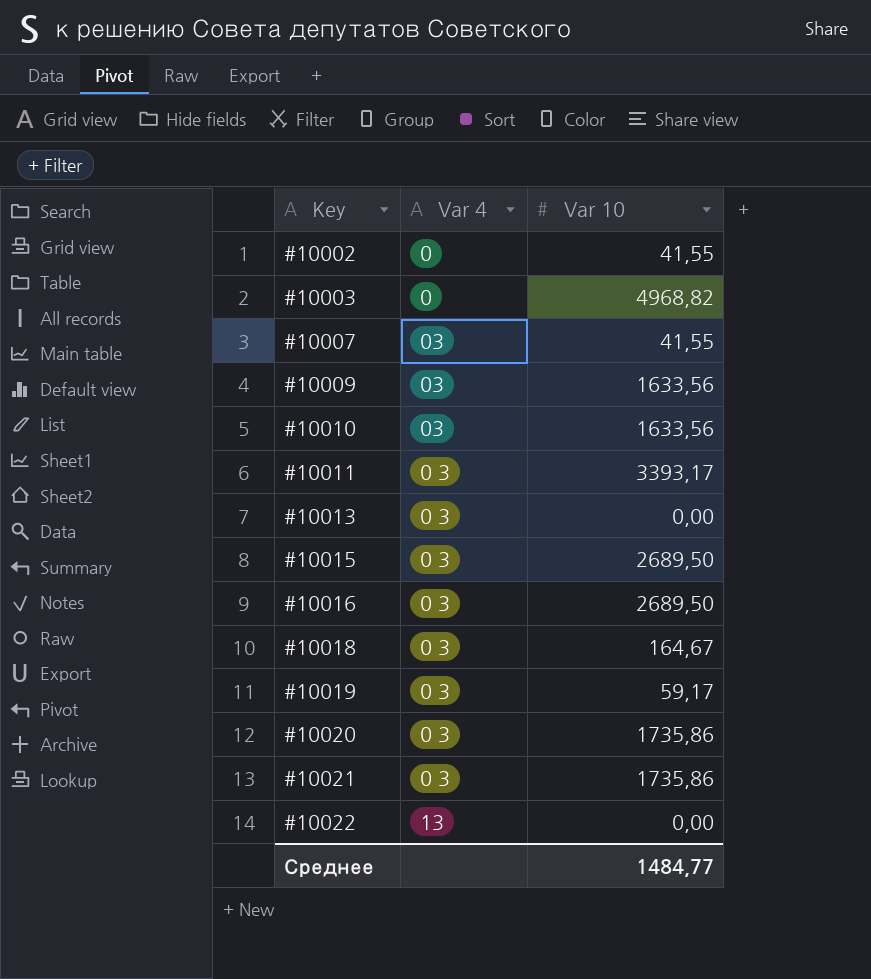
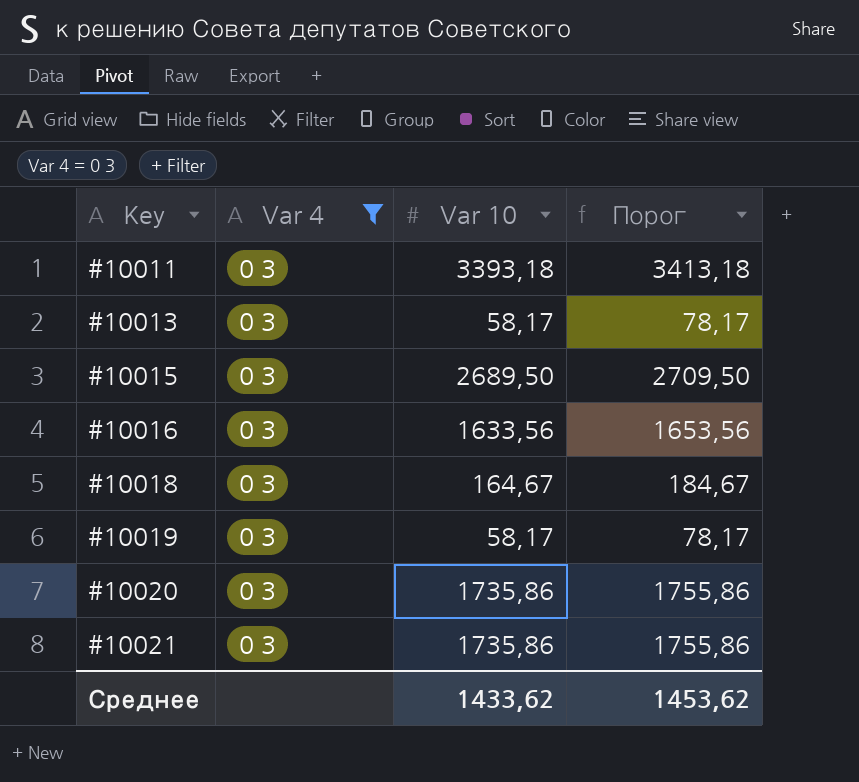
filter: none -> Var 4 = 0 3
column Порог | formula: none -> [Var 10] + 20
#10011 | Var 10: 3393,17 -> 3393,18
#10013 | Var 10: 0,00 -> 58,17
#10016 | Var 10: 2689,50 -> 1633,56
#10019 | Var 10: 59,17 -> 58,17
Среднее | Var 10: 1484,77 -> 1433,62

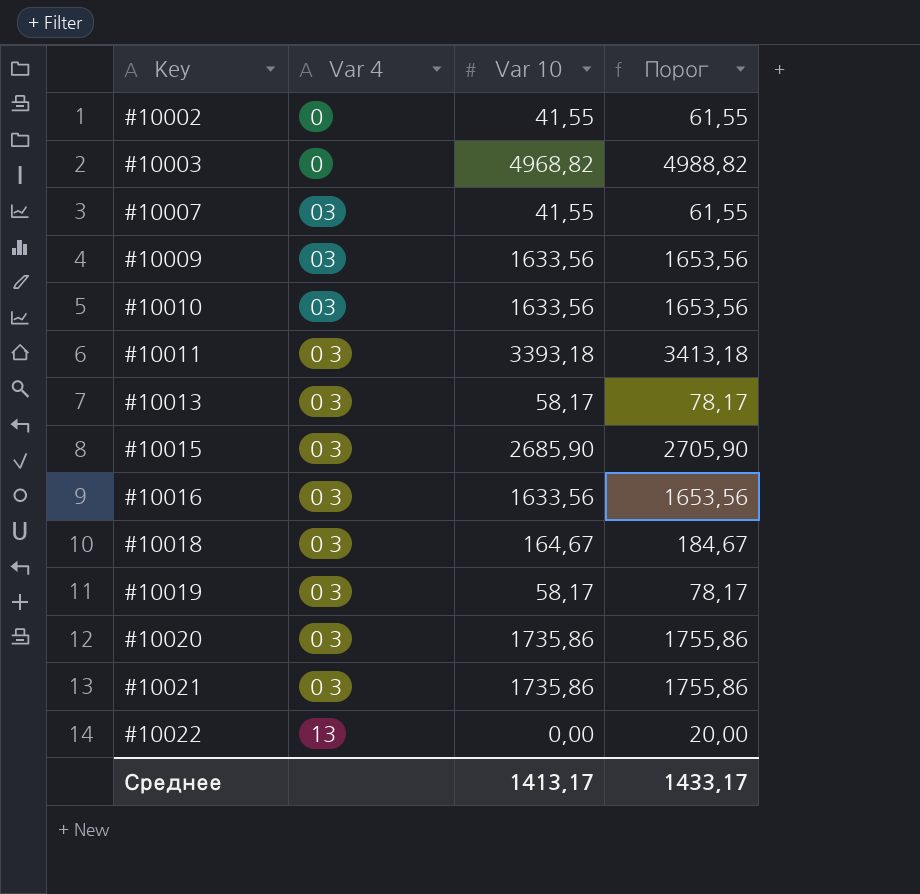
filter: Var 4 = 0 3 -> none
#10015 | Var 10: 2689,50 -> 2685,90
#10015 | Порог: 2709,50 -> 2705,90
Среднее | Var 10: 1433,62 -> 1413,17
Среднее | Порог: 1453,62 -> 1433,17

